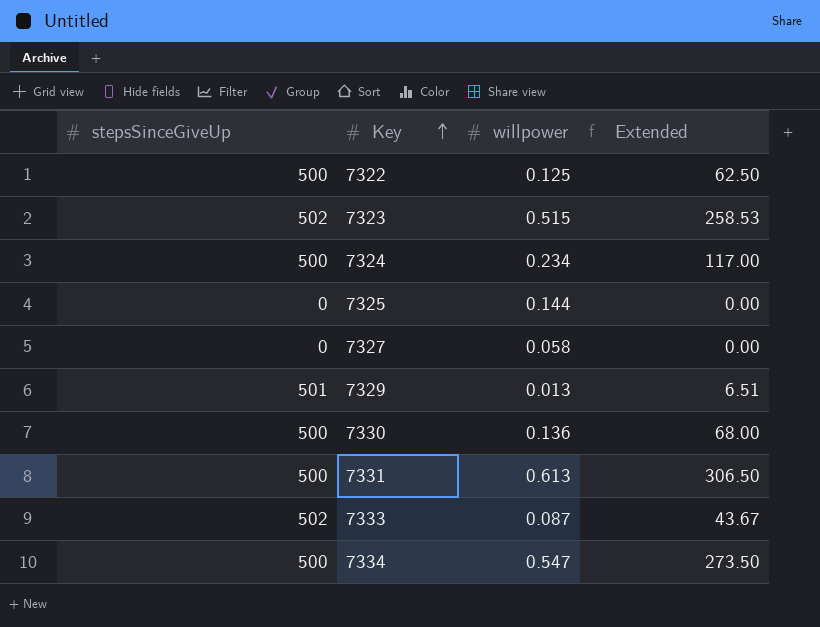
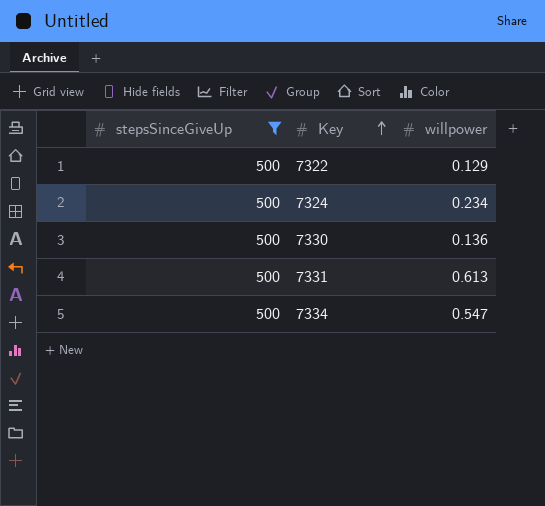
filter: none -> stepsSinceGiveUp = 500
column Extended | formula: [stepsSinceGiveUp] * [willpower] -> none
7322 | willpower: 0.125 -> 0.129

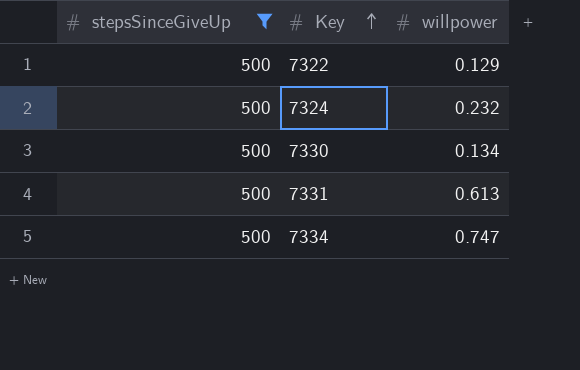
7324 | willpower: 0.234 -> 0.232
7330 | willpower: 0.136 -> 0.134
7334 | willpower: 0.547 -> 0.747

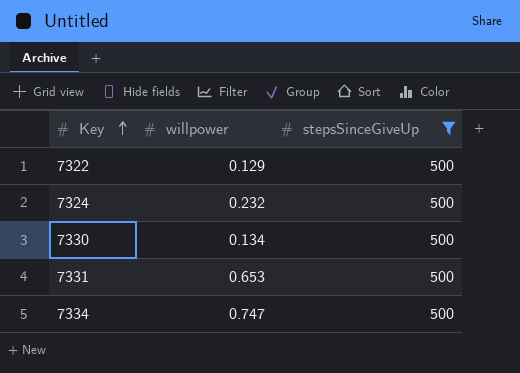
column stepsSinceGiveUp | position: 1 -> 3
7331 | willpower: 0.613 -> 0.653

